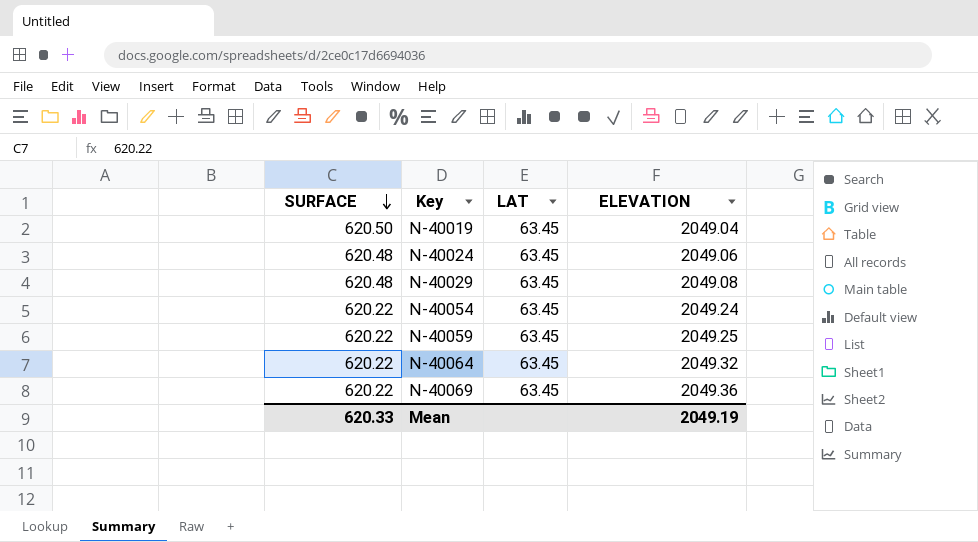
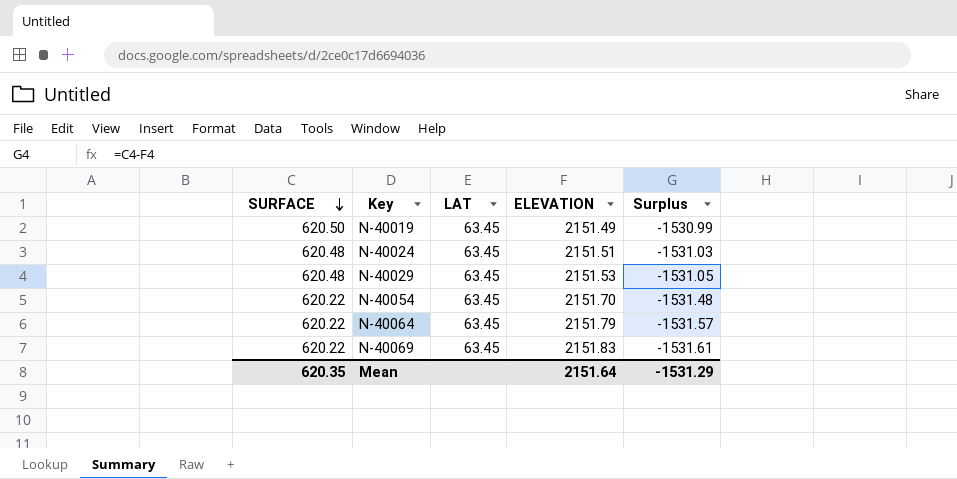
column Surplus | formula: none -> [SURFACE] - [ELEVATION]
row N-40059: 620.22 | 63.45 | 2049.25 -> none
N-40019 | ELEVATION: 2049.04 -> 2151.49
N-40024 | ELEVATION: 2049.06 -> 2151.51
N-40029 | ELEVATION: 2049.08 -> 2151.53
N-40054 | ELEVATION: 2049.24 -> 2151.70
N-40064 | ELEVATION: 2049.32 -> 2151.79
N-40069 | ELEVATION: 2049.36 -> 2151.83
Mean | SURFACE: 620.33 -> 620.35
Mean | ELEVATION: 2049.19 -> 2151.64

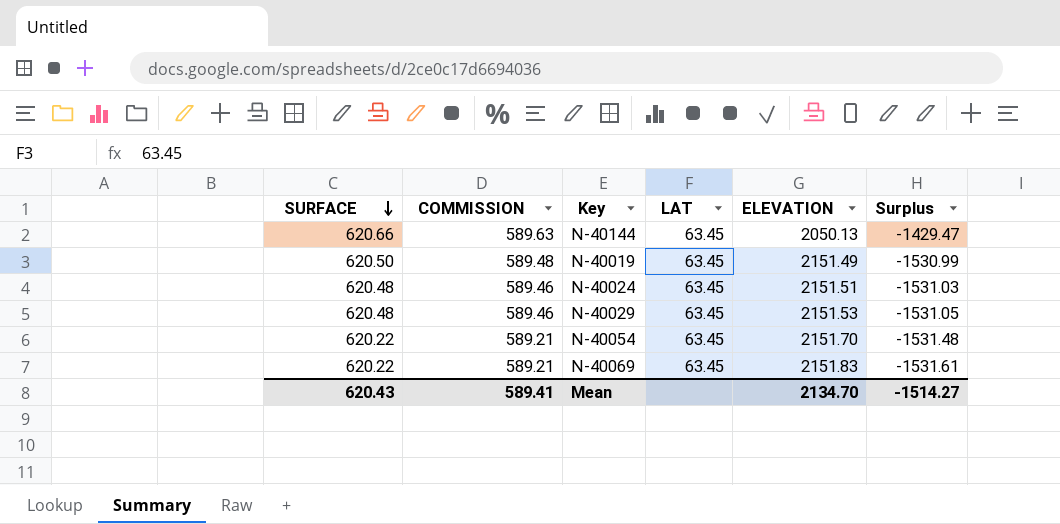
column COMMISSION | formula: none -> [SURFACE] * 0.95
row N-40064: 620.22 | 63.45 | 2151.79 | -1531.57 -> none
row N-40144: none -> 620.66 | 589.63 | 63.45 | 2050.13 | -1429.47
Mean | SURFACE: 620.35 -> 620.43
Mean | ELEVATION: 2151.64 -> 2134.70
Mean | Surplus: -1531.29 -> -1514.27

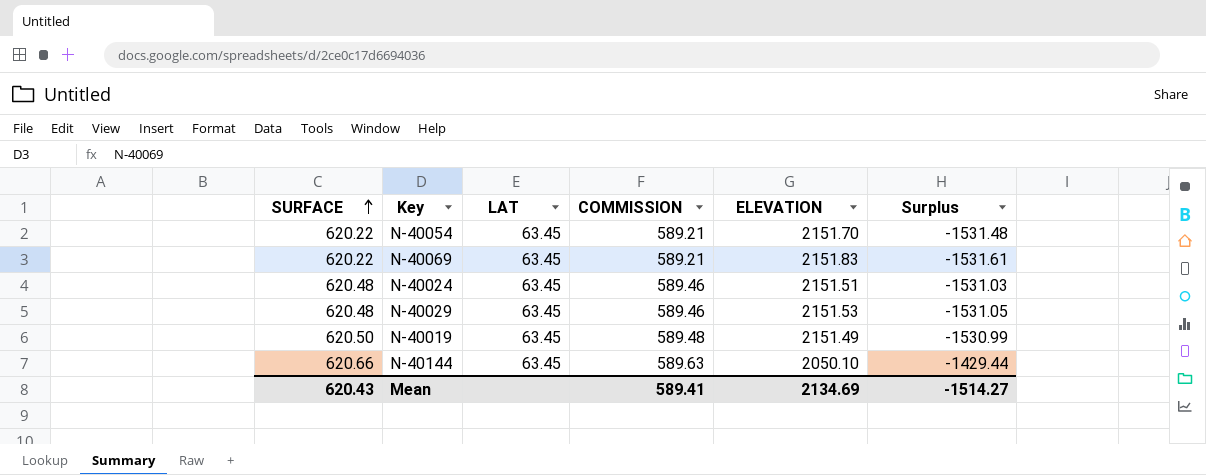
row order: SURFACE descending -> SURFACE ascending
column COMMISSION | position: 2 -> 4
N-40144 | ELEVATION: 2050.13 -> 2050.10
N-40144 | Surplus: -1429.47 -> -1429.44
Mean | ELEVATION: 2134.70 -> 2134.69

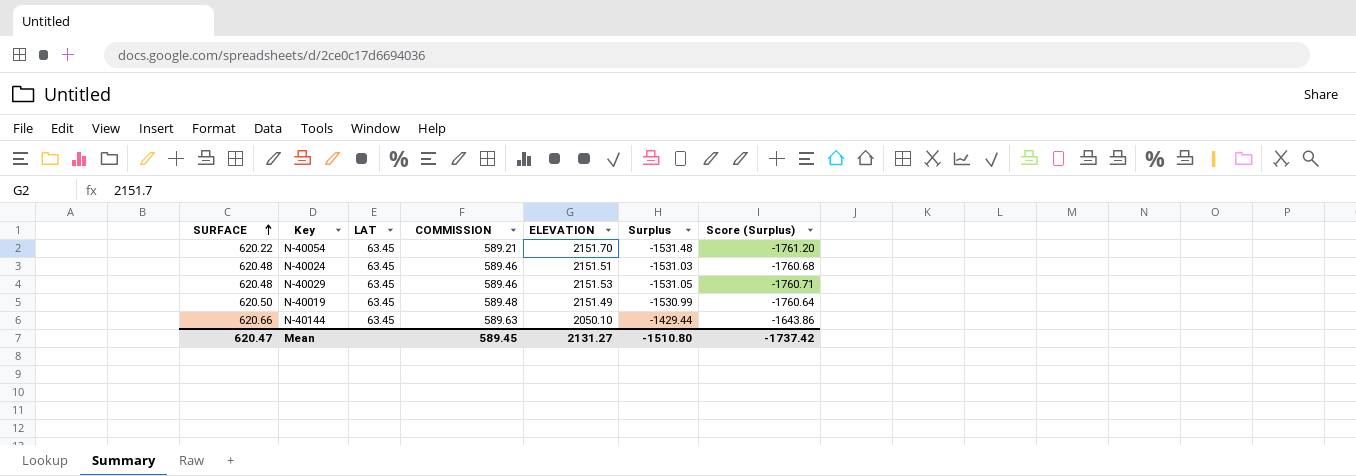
column Score (Surplus) | formula: none -> [Surplus] * 1.15
row N-40069: 620.22 | 63.45 | 589.21 | 2151.83 | -1531.61 -> none
Mean | SURFACE: 620.43 -> 620.47
Mean | COMMISSION: 589.41 -> 589.45
Mean | ELEVATION: 2134.69 -> 2131.27
Mean | Surplus: -1514.27 -> -1510.80

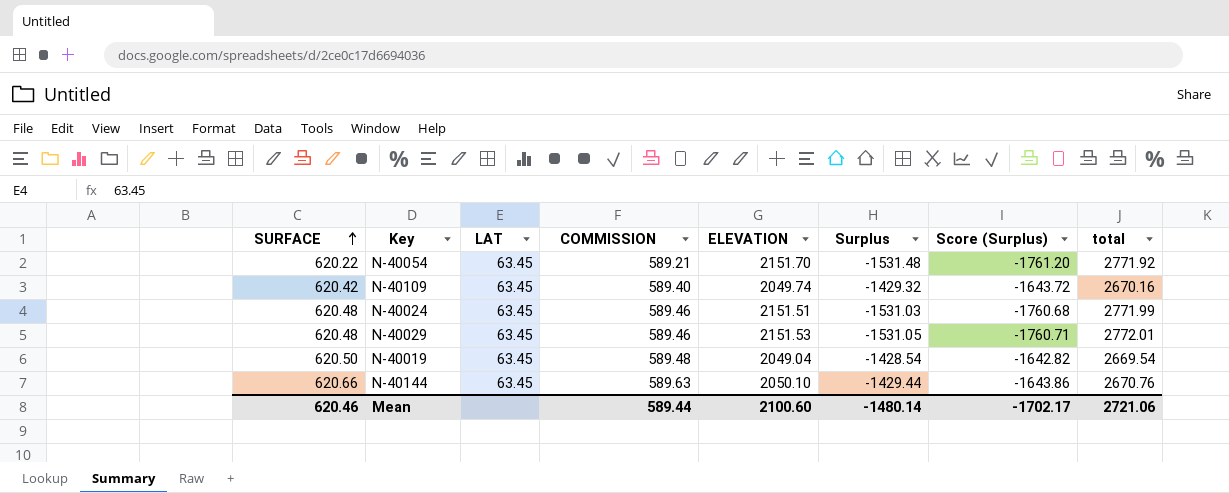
column total | formula: none -> [SURFACE] + [ELEVATION]
row N-40109: none -> 620.42 | 63.45 | 589.40 | 2049.74 | -1429.32 | -1643.72 | 2670.16
N-40019 | ELEVATION: 2151.49 -> 2049.04
N-40019 | Surplus: -1530.99 -> -1428.54
N-40019 | Score (Surplus): -1760.64 -> -1642.82
Mean | SURFACE: 620.47 -> 620.46
Mean | COMMISSION: 589.45 -> 589.44
Mean | ELEVATION: 2131.27 -> 2100.60
Mean | Surplus: -1510.80 -> -1480.14
Mean | Score (Surplus): -1737.42 -> -1702.17

